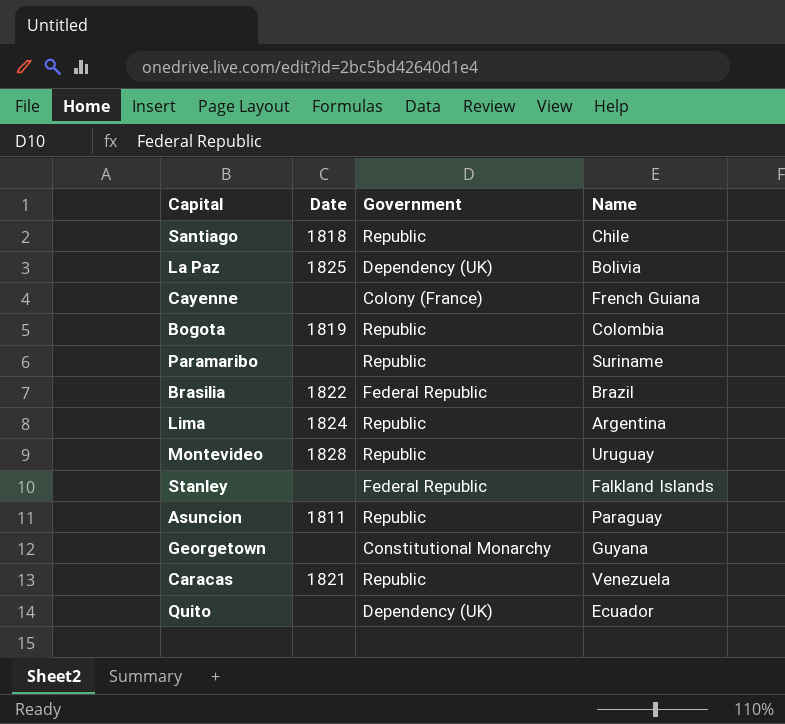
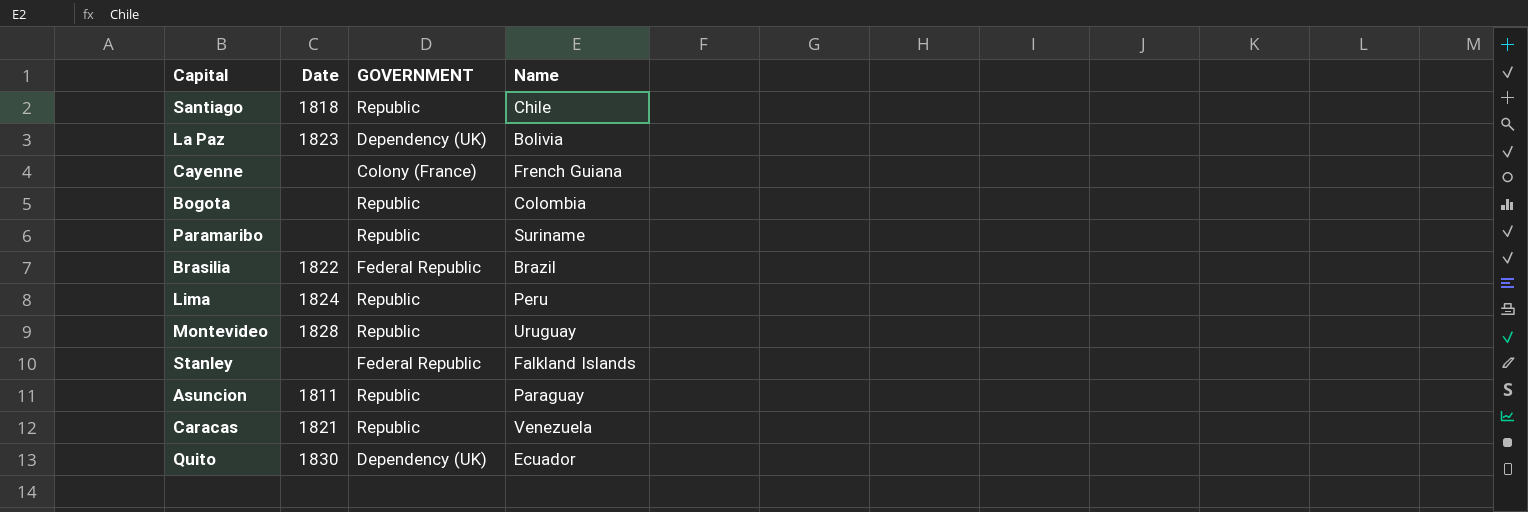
column name: Government -> GOVERNMENT
row Georgetown: none | Constitutional Monarchy | Guyana -> none
La Paz | Date: 1825 -> 1823
Bogota | Date: 1819 -> none
Lima | Name: Argentina -> Peru
Quito | Date: none -> 1830

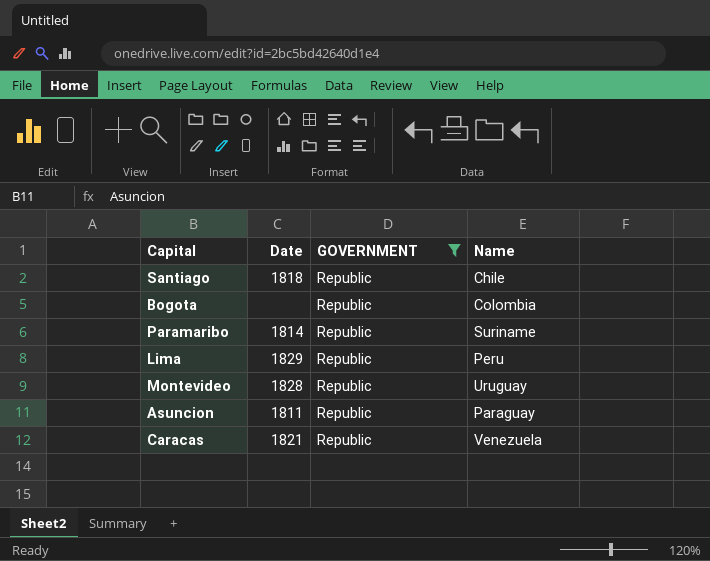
filter: none -> GOVERNMENT = Republic
Paramaribo | Date: none -> 1814
Lima | Date: 1824 -> 1829

